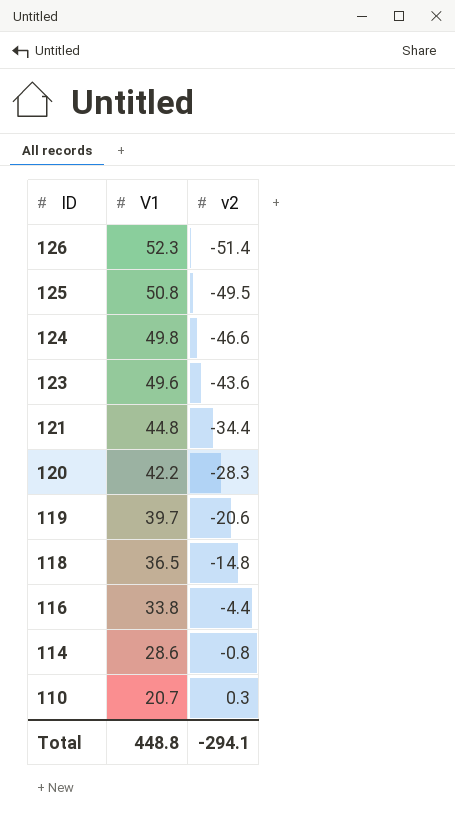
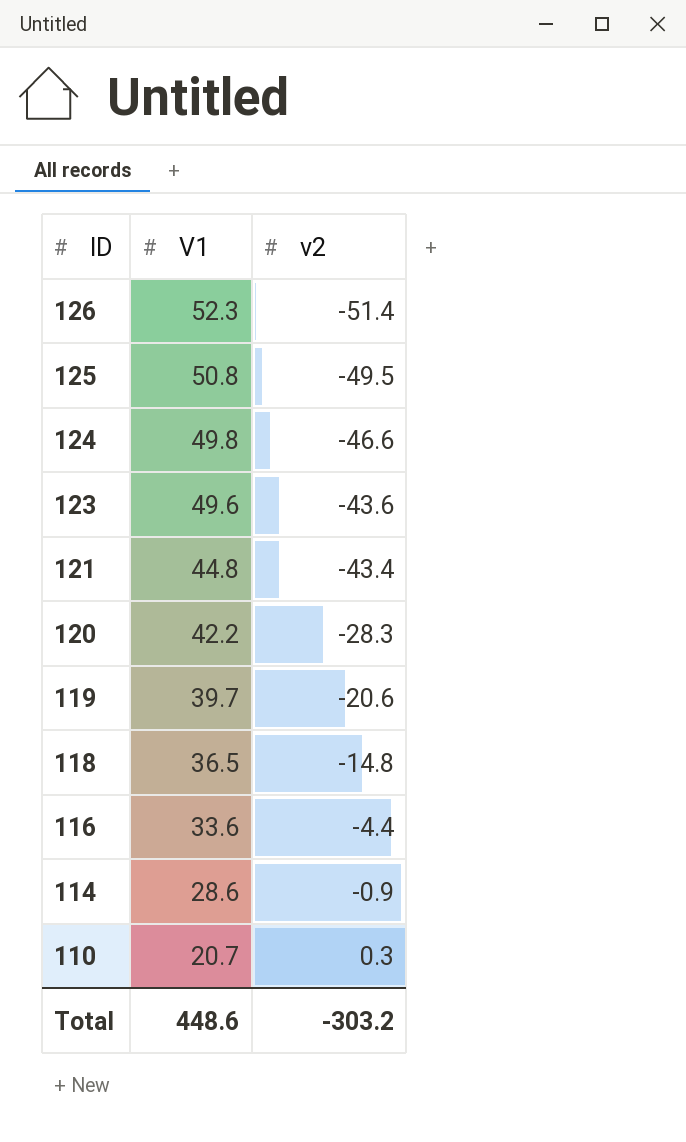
121 | v2: -34.4 -> -43.4
116 | V1: 33.8 -> 33.6
114 | v2: -0.8 -> -0.9
Total | V1: 448.8 -> 448.6
Total | v2: -294.1 -> -303.2

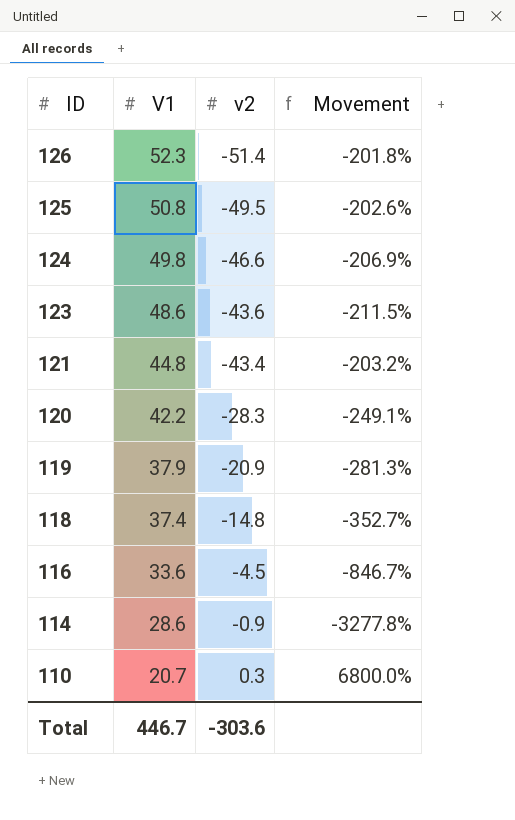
column Movement | formula: none -> ([V1] - [v2]) / [v2]
123 | V1: 49.6 -> 48.6
119 | V1: 39.7 -> 37.9
119 | v2: -20.6 -> -20.9
118 | V1: 36.5 -> 37.4
116 | v2: -4.4 -> -4.5
Total | V1: 448.6 -> 446.7
Total | v2: -303.2 -> -303.6

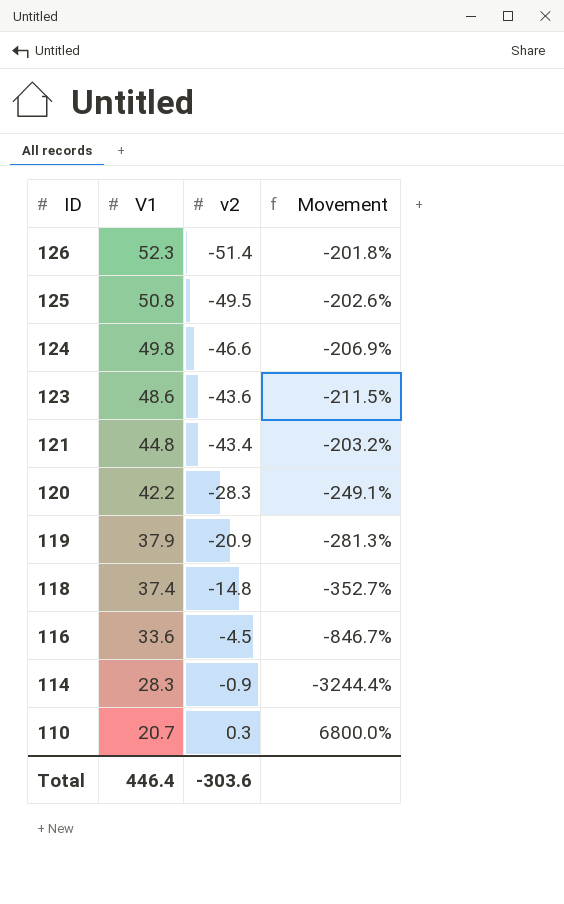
114 | V1: 28.6 -> 28.3
114 | Movement: -3277.8% -> -3244.4%
Total | V1: 446.7 -> 446.4

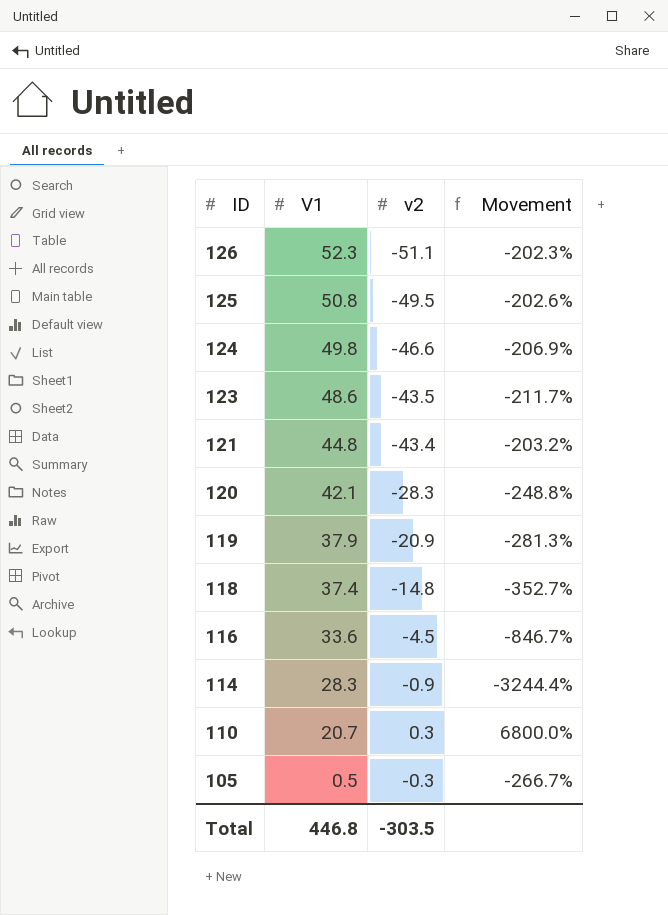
126 | v2: -51.4 -> -51.1
126 | Movement: -201.8% -> -202.3%
123 | v2: -43.6 -> -43.5
123 | Movement: -211.5% -> -211.7%
120 | V1: 42.2 -> 42.1
120 | Movement: -249.1% -> -248.8%
row 105: none -> 0.5 | -0.3 | -266.7%
Total | V1: 446.4 -> 446.8
Total | v2: -303.6 -> -303.5

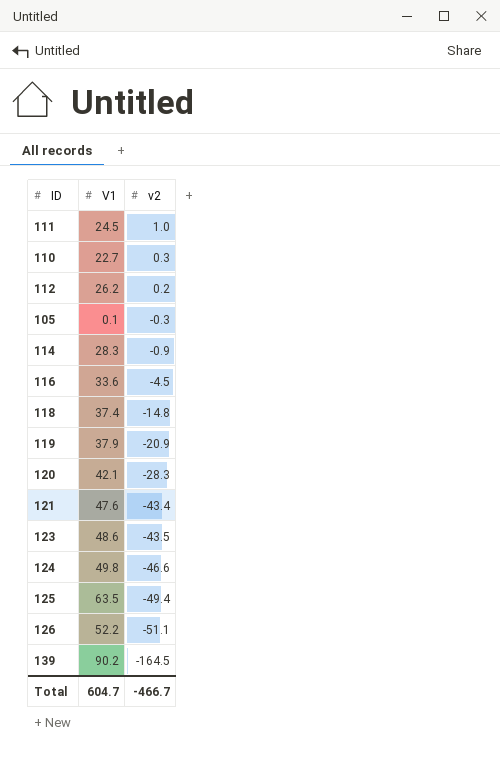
row order: ID descending -> v2 descending
column Movement | formula: ([V1] - [v2]) / [v2] -> none
row 111: none -> 24.5 | 1.0
110 | V1: 20.7 -> 22.7
row 112: none -> 26.2 | 0.2
105 | V1: 0.5 -> 0.1
121 | V1: 44.8 -> 47.6
125 | V1: 50.8 -> 63.5
125 | v2: -49.5 -> -49.4
126 | V1: 52.3 -> 52.2
row 139: none -> 90.2 | -164.5
Total | V1: 446.8 -> 604.7
Total | v2: -303.5 -> -466.7

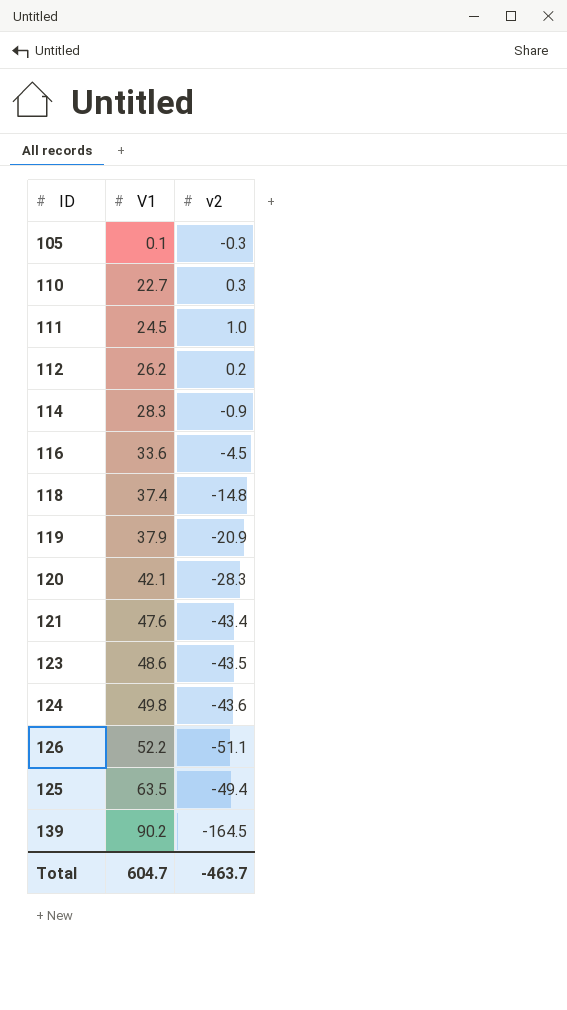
row order: v2 descending -> V1 ascending
124 | v2: -46.6 -> -43.6
Total | v2: -466.7 -> -463.7

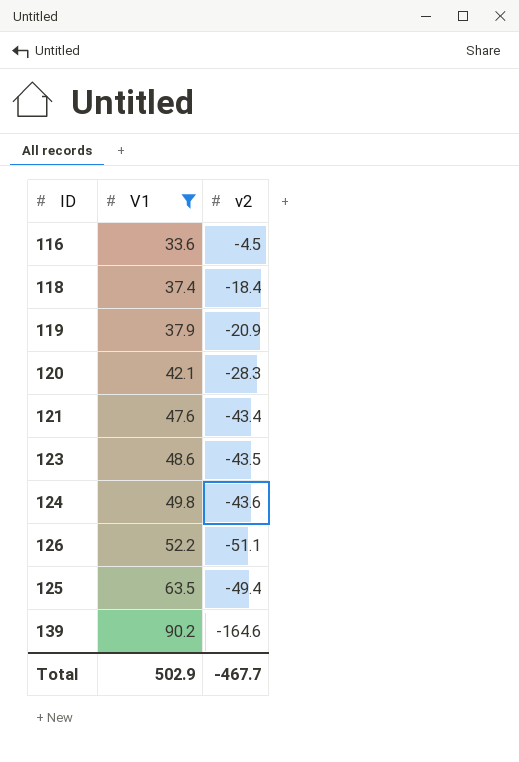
filter: none -> V1 >= 33.6
118 | v2: -14.8 -> -18.4
139 | v2: -164.5 -> -164.6
Total | V1: 604.7 -> 502.9
Total | v2: -463.7 -> -467.7

